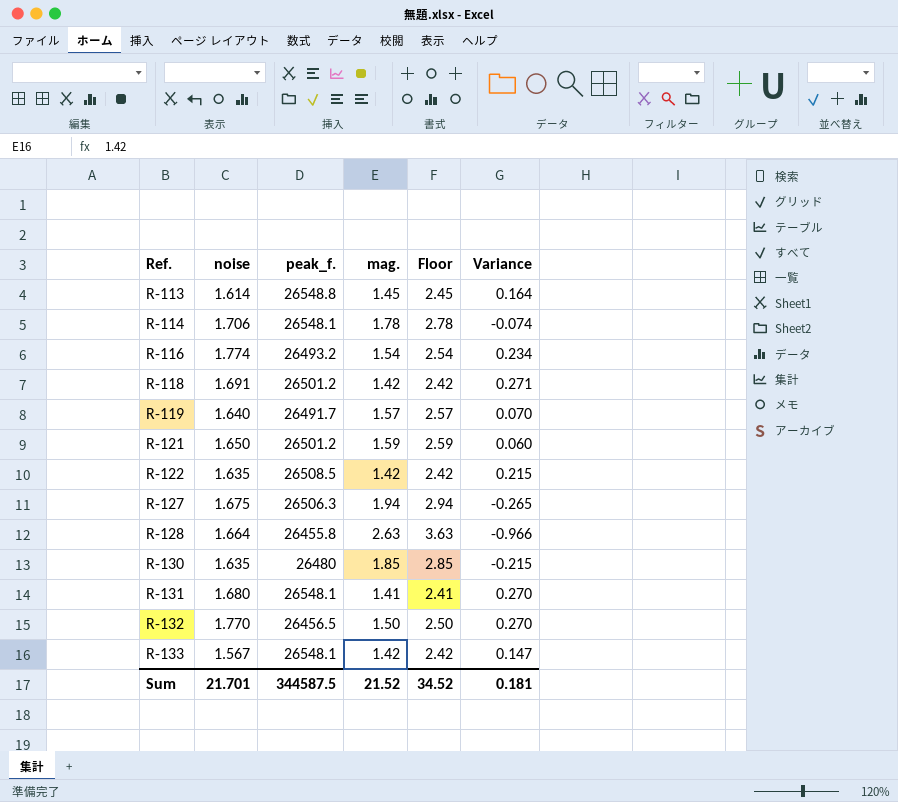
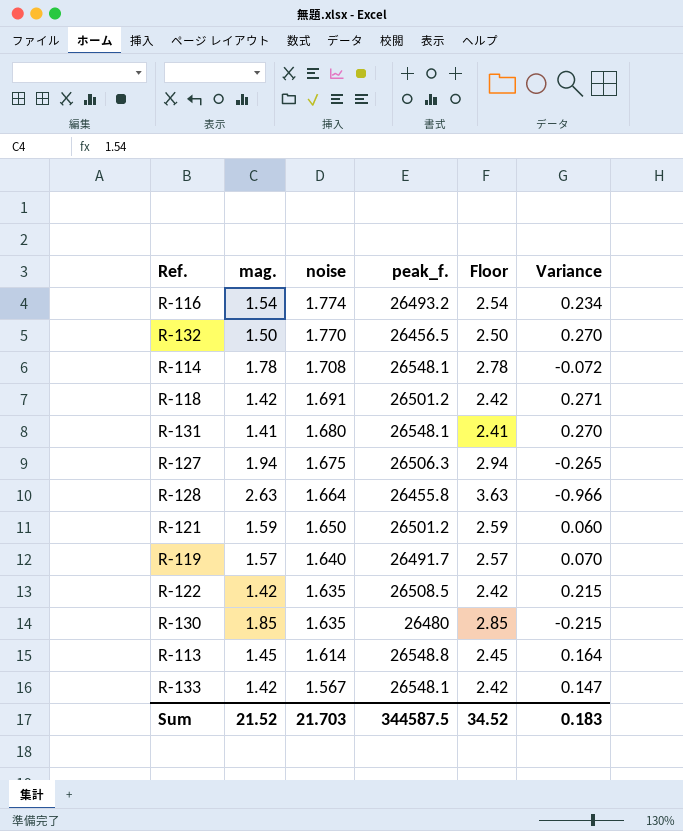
row order: Ref. ascending -> noise descending
column mag. | position: 4 -> 2
R-114 | noise: 1.706 -> 1.708
R-114 | Variance: -0.074 -> -0.072
Sum | noise: 21.701 -> 21.703
Sum | Variance: 0.181 -> 0.183

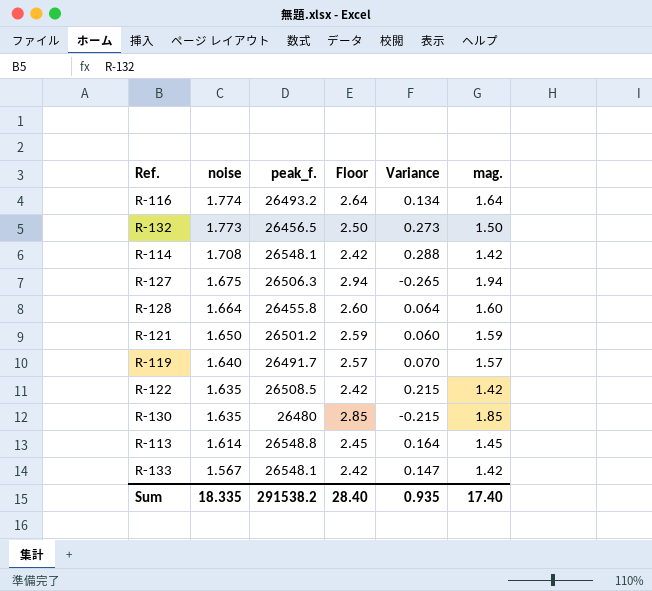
column mag. | position: 2 -> 6
row R-118: 1.42 | 1.691 | 26501.2 | 2.42 | 0.271 -> none
row R-131: 1.41 | 1.680 | 26548.1 | 2.41 | 0.270 -> none
R-116 | Floor: 2.54 -> 2.64
R-116 | Variance: 0.234 -> 0.134
R-116 | mag.: 1.54 -> 1.64
R-132 | noise: 1.770 -> 1.773
R-132 | Variance: 0.270 -> 0.273
R-114 | Floor: 2.78 -> 2.42
R-114 | Variance: -0.072 -> 0.288
R-114 | mag.: 1.78 -> 1.42
R-128 | Floor: 3.63 -> 2.60
R-128 | Variance: -0.966 -> 0.064
R-128 | mag.: 2.63 -> 1.60
Sum | noise: 21.703 -> 18.335
Sum | peak_f.: 344587.5 -> 291538.2
Sum | Floor: 34.52 -> 28.40
Sum | Variance: 0.183 -> 0.935
Sum | mag.: 21.52 -> 17.40

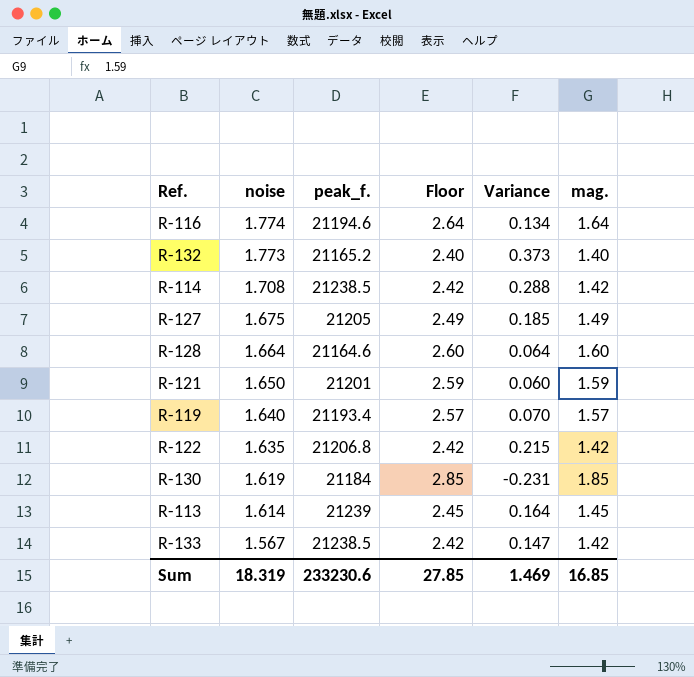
R-116 | peak_f.: 26493.2 -> 21194.6
R-132 | peak_f.: 26456.5 -> 21165.2
R-132 | Floor: 2.50 -> 2.40
R-132 | Variance: 0.273 -> 0.373
R-132 | mag.: 1.50 -> 1.40
R-114 | peak_f.: 26548.1 -> 21238.5
R-127 | peak_f.: 26506.3 -> 21205
R-127 | Floor: 2.94 -> 2.49
R-127 | Variance: -0.265 -> 0.185
R-127 | mag.: 1.94 -> 1.49
R-128 | peak_f.: 26455.8 -> 21164.6
R-121 | peak_f.: 26501.2 -> 21201
R-119 | peak_f.: 26491.7 -> 21193.4
R-122 | peak_f.: 26508.5 -> 21206.8
R-130 | noise: 1.635 -> 1.619
R-130 | peak_f.: 26480 -> 21184
R-130 | Variance: -0.215 -> -0.231
R-113 | peak_f.: 26548.8 -> 21239
R-133 | peak_f.: 26548.1 -> 21238.5
Sum | noise: 18.335 -> 18.319
Sum | peak_f.: 291538.2 -> 233230.6
Sum | Floor: 28.40 -> 27.85
Sum | Variance: 0.935 -> 1.469
Sum | mag.: 17.40 -> 16.85

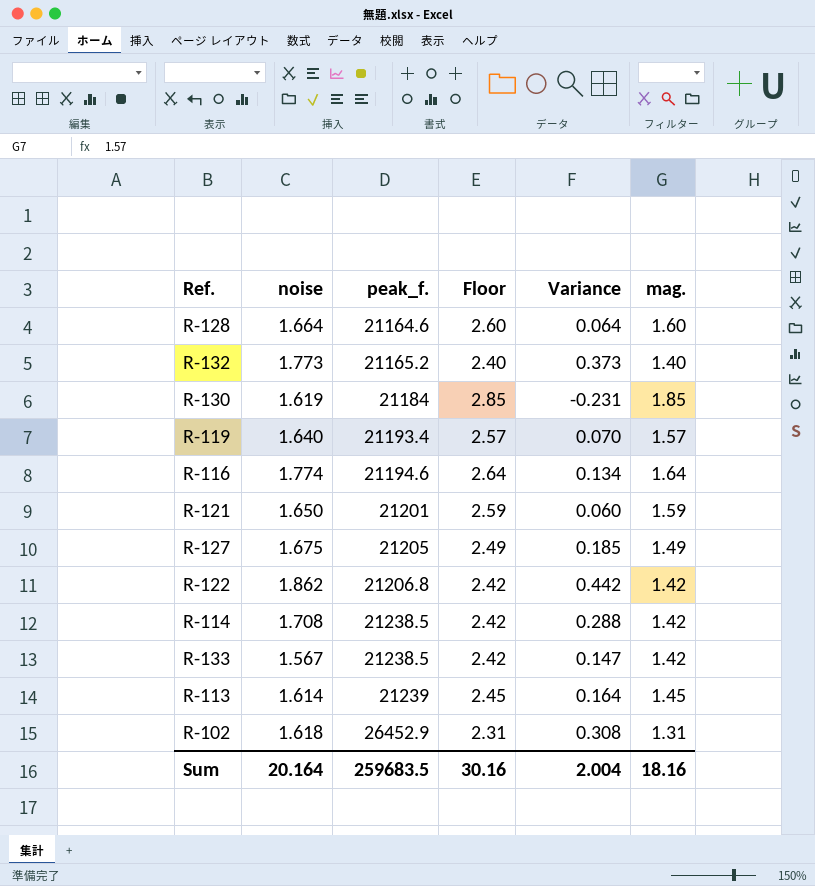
row order: noise descending -> peak_f. ascending
R-122 | noise: 1.635 -> 1.862
R-122 | Variance: 0.215 -> 0.442
row R-102: none -> 1.618 | 26452.9 | 2.31 | 0.308 | 1.31
Sum | noise: 18.319 -> 20.164
Sum | peak_f.: 233230.6 -> 259683.5
Sum | Floor: 27.85 -> 30.16
Sum | Variance: 1.469 -> 2.004
Sum | mag.: 16.85 -> 18.16

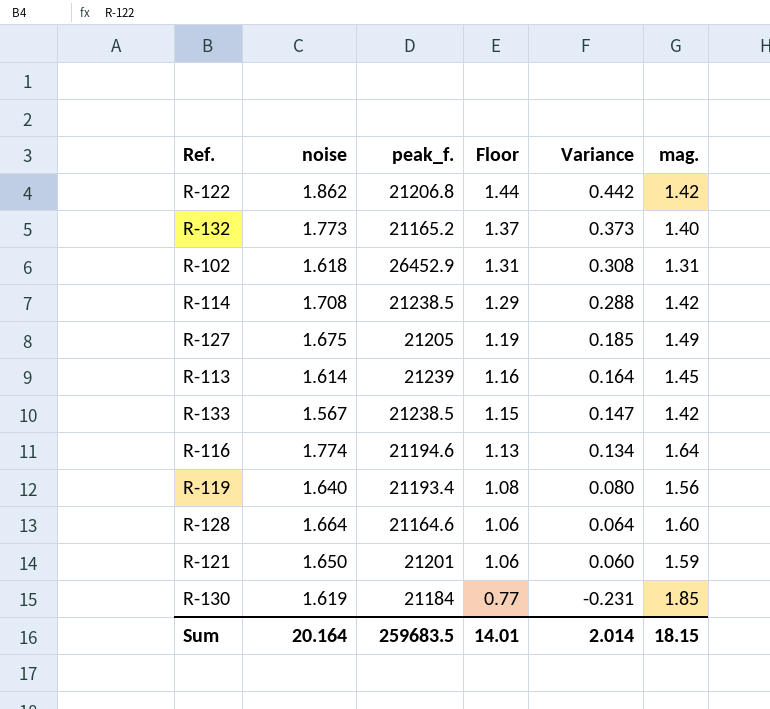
row order: peak_f. ascending -> Floor descending
column Floor | formula: [mag.] + 1 -> [Variance] + 1
R-119 | Variance: 0.070 -> 0.080
R-119 | mag.: 1.57 -> 1.56
Sum | Floor: 30.16 -> 14.01
Sum | Variance: 2.004 -> 2.014
Sum | mag.: 18.16 -> 18.15

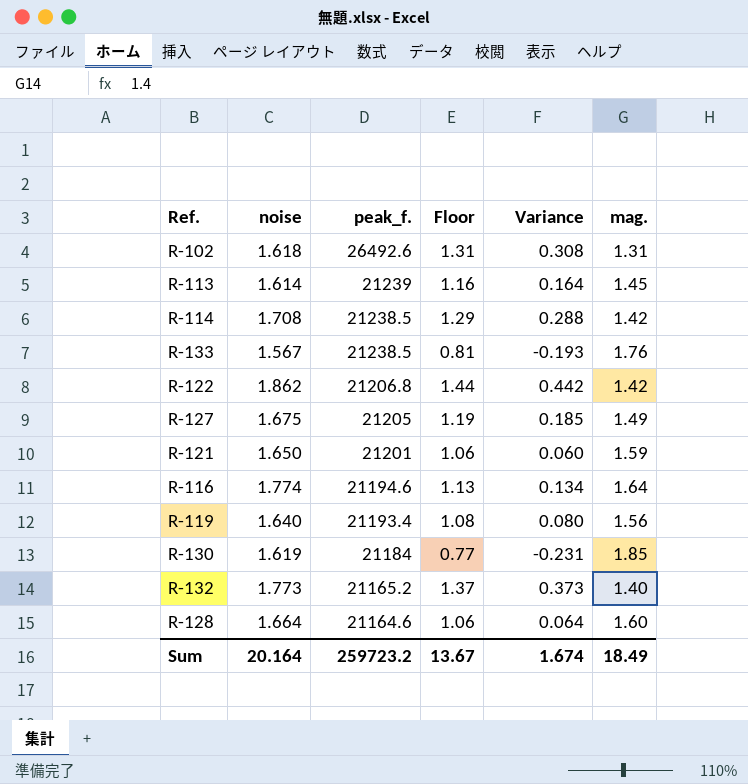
row order: Floor descending -> peak_f. descending
R-102 | peak_f.: 26452.9 -> 26492.6
R-133 | Floor: 1.15 -> 0.81
R-133 | Variance: 0.147 -> -0.193
R-133 | mag.: 1.42 -> 1.76
Sum | peak_f.: 259683.5 -> 259723.2
Sum | Floor: 14.01 -> 13.67
Sum | Variance: 2.014 -> 1.674
Sum | mag.: 18.15 -> 18.49

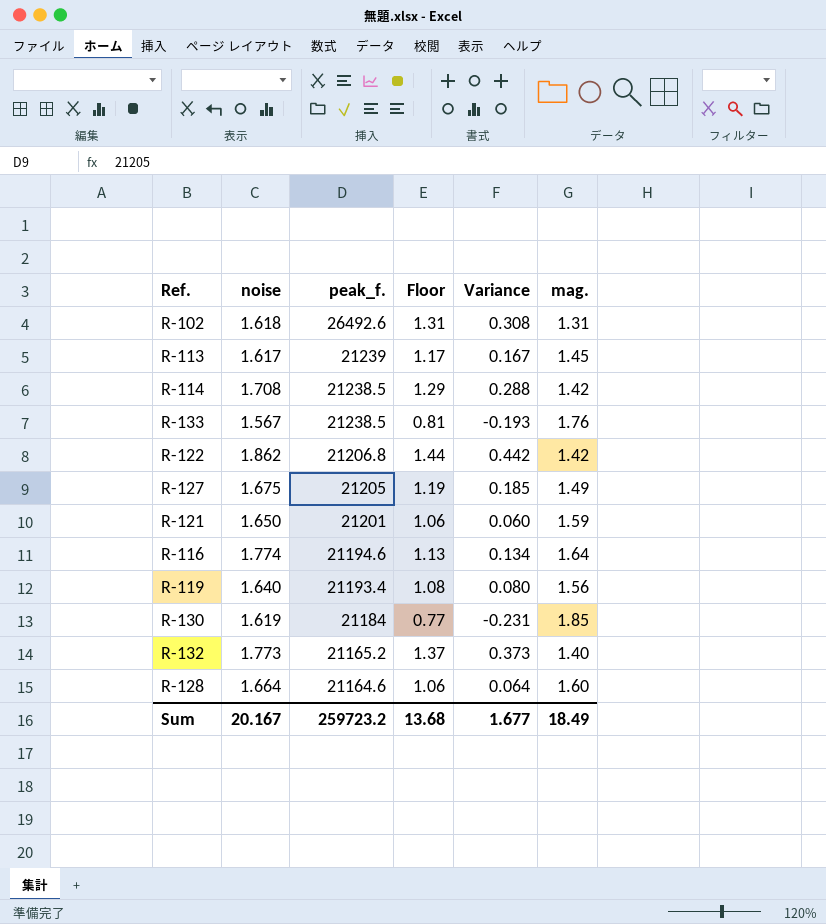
R-113 | noise: 1.614 -> 1.617
R-113 | Floor: 1.16 -> 1.17
R-113 | Variance: 0.164 -> 0.167
Sum | noise: 20.164 -> 20.167
Sum | Floor: 13.67 -> 13.68
Sum | Variance: 1.674 -> 1.677

